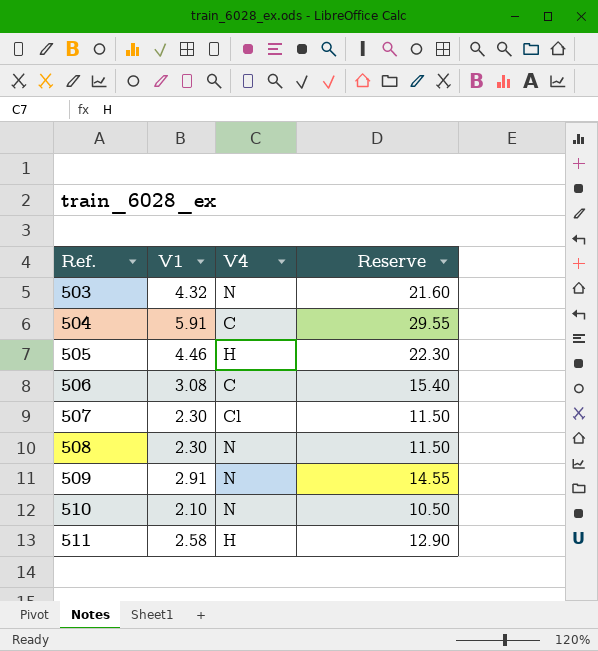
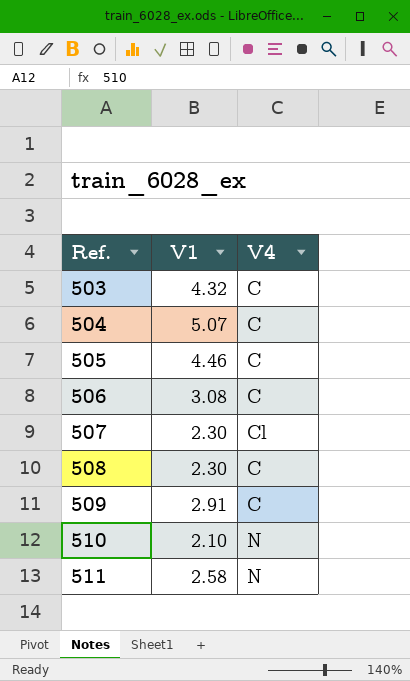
column Reserve | formula: [V1] * 5 -> none
503 | V4: N -> C
504 | V1: 5.91 -> 5.07
505 | V4: H -> C
508 | V4: N -> C
509 | V4: N -> C
511 | V4: H -> N

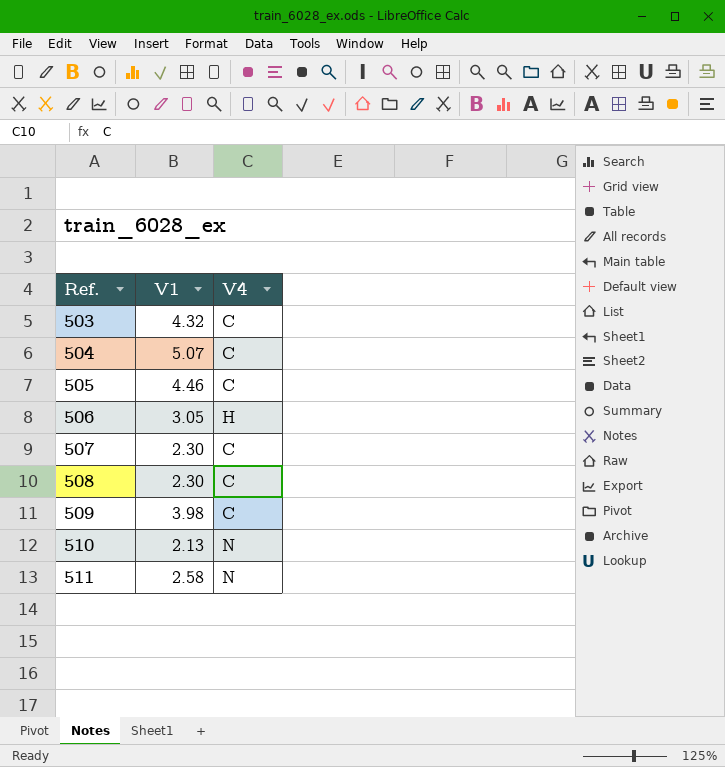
506 | V1: 3.08 -> 3.05
506 | V4: C -> H
507 | V4: Cl -> C
509 | V1: 2.91 -> 3.98
510 | V1: 2.10 -> 2.13

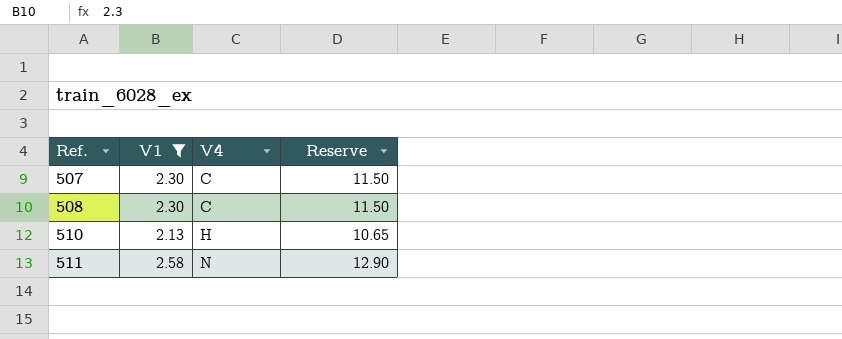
filter: none -> V1 <= 2.58
column Reserve | formula: none -> [V1] * 5
510 | V4: N -> H

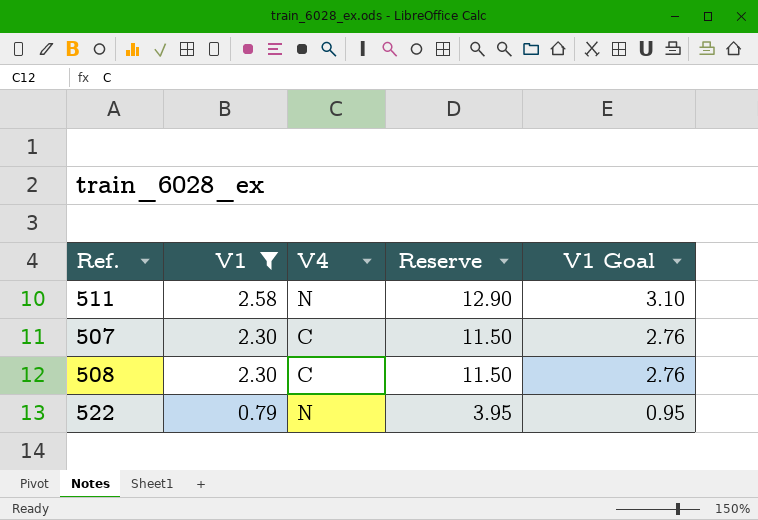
row order: Ref. ascending -> V1 descending
column V1 Goal | formula: none -> [V1] * 1.2
row 510: 2.13 | H | 10.65 -> none
row 522: none -> 0.79 | N | 3.95 | 0.95

